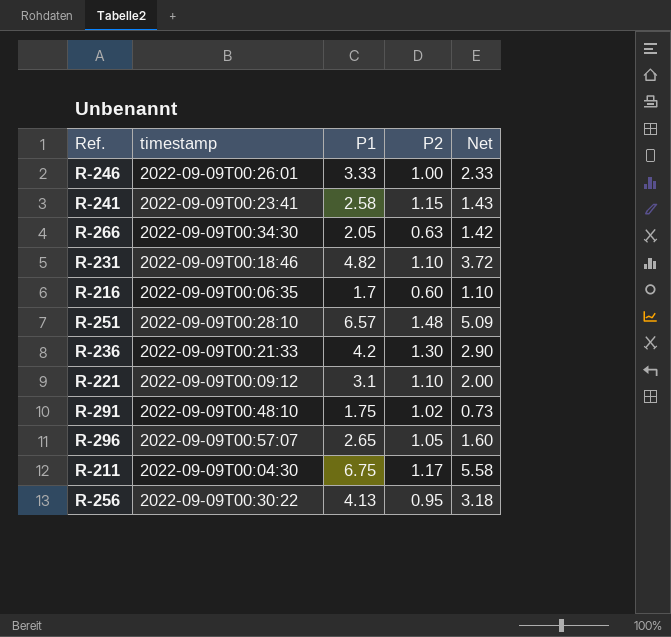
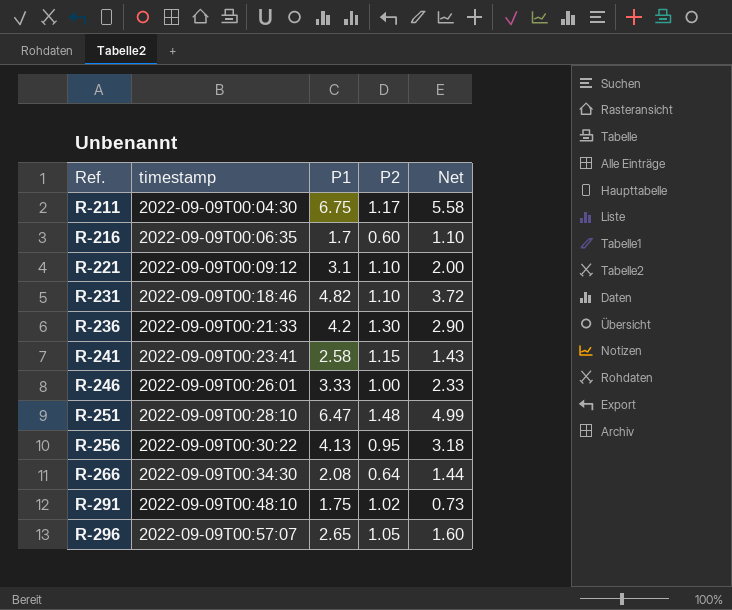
row order: none -> Ref. ascending
R-251 | P1: 6.57 -> 6.47
R-251 | Net: 5.09 -> 4.99
R-266 | P1: 2.05 -> 2.08
R-266 | P2: 0.63 -> 0.64
R-266 | Net: 1.42 -> 1.44

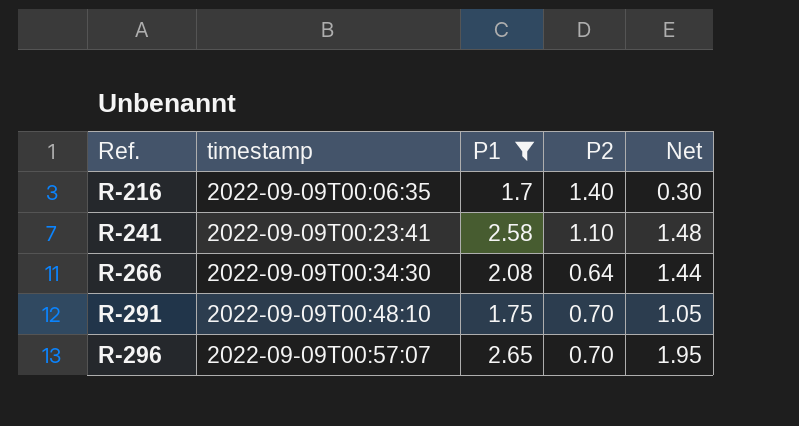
filter: none -> P1 <= 2.65
R-216 | P2: 0.60 -> 1.40
R-216 | Net: 1.10 -> 0.30
R-241 | P2: 1.15 -> 1.10
R-241 | Net: 1.43 -> 1.48
R-291 | P2: 1.02 -> 0.70
R-291 | Net: 0.73 -> 1.05
R-296 | P2: 1.05 -> 0.70
R-296 | Net: 1.60 -> 1.95

